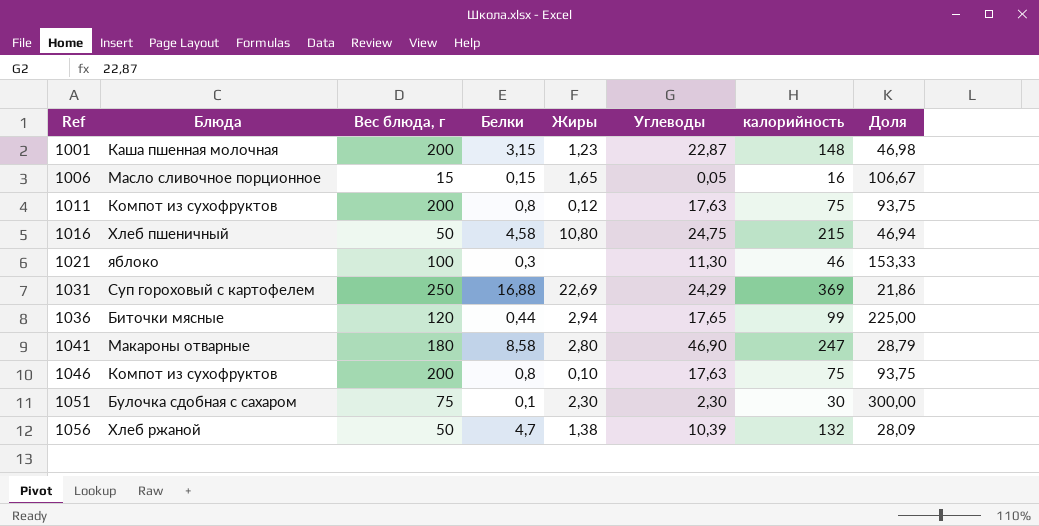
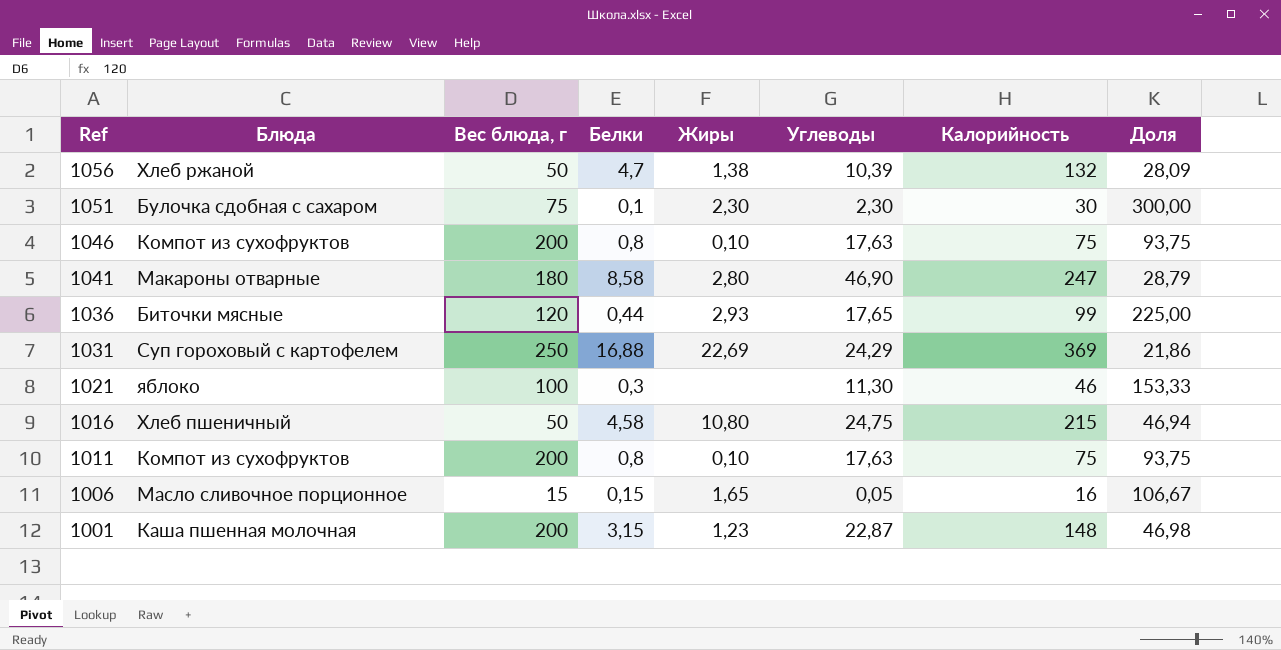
row order: Ref ascending -> Ref descending
column name: калорийность -> Калорийность
1036 | Жиры: 2,94 -> 2,93
1011 | Жиры: 0,12 -> 0,10

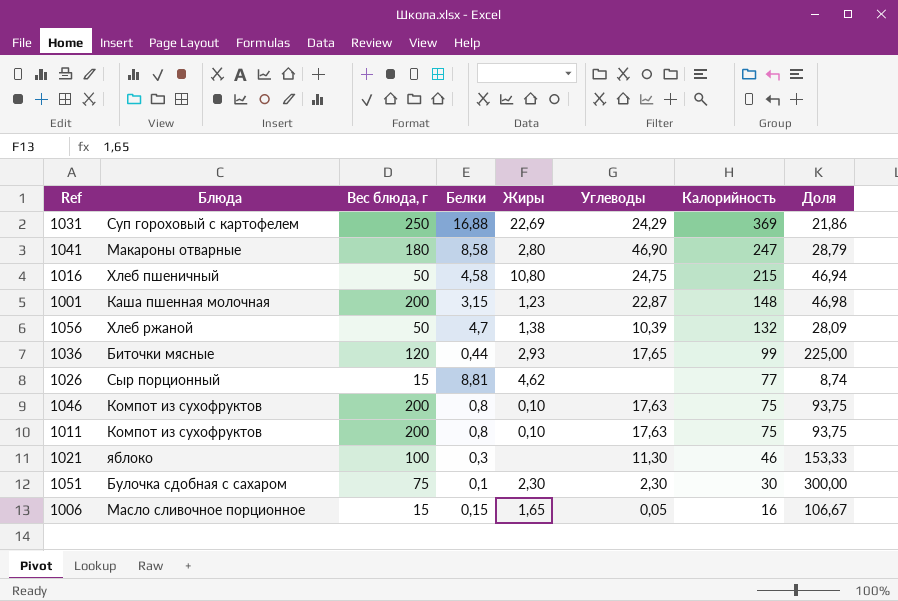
row order: Ref descending -> Калорийность descending
row 1026: none -> Сыр порционный | 15 | 8,81 | 4,62 | none | 77 | 8,74

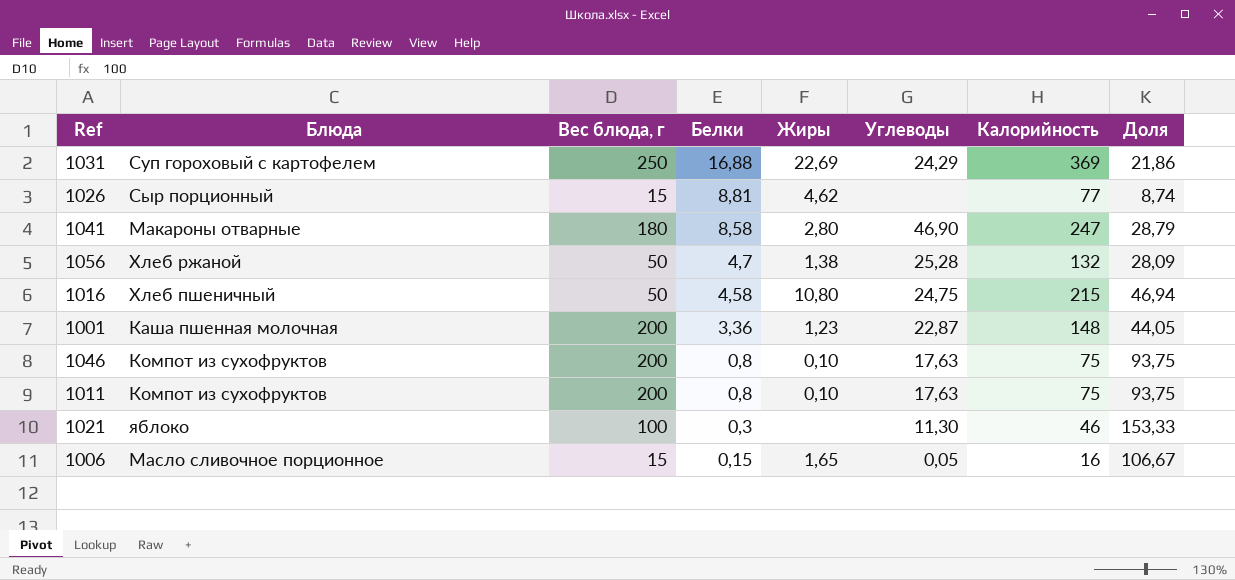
row order: Калорийность descending -> Белки descending
row 1036: Биточки мясные | 120 | 0,44 | 2,93 | 17,65 | 99 | 225,00 -> none
row 1051: Булочка сдобная с сахаром | 75 | 0,1 | 2,30 | 2,30 | 30 | 300,00 -> none
1056 | Углеводы: 10,39 -> 25,28
1001 | Белки: 3,15 -> 3,36
1001 | Доля: 46,98 -> 44,05

